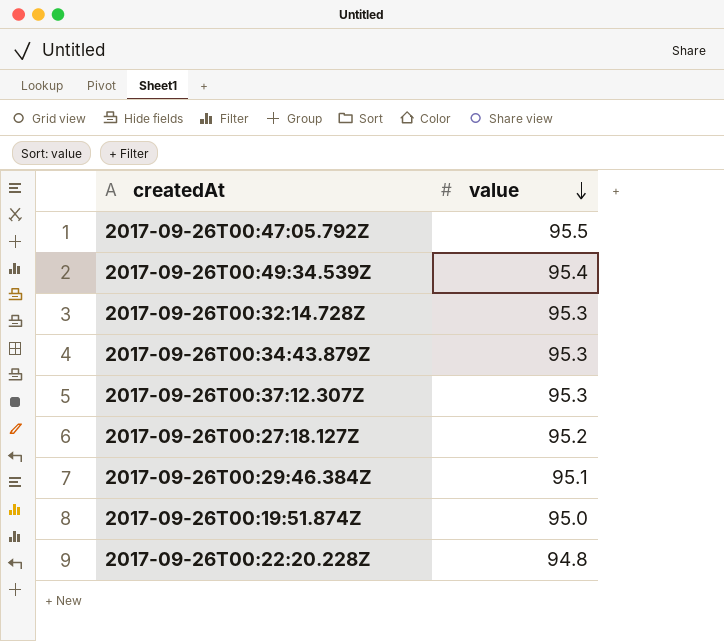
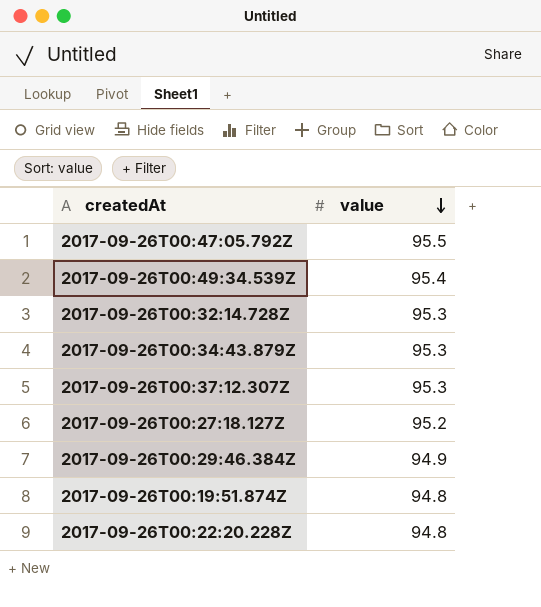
2017-09-26T00:29:46.384Z | value: 95.1 -> 94.9
2017-09-26T00:19:51.874Z | value: 95.0 -> 94.8

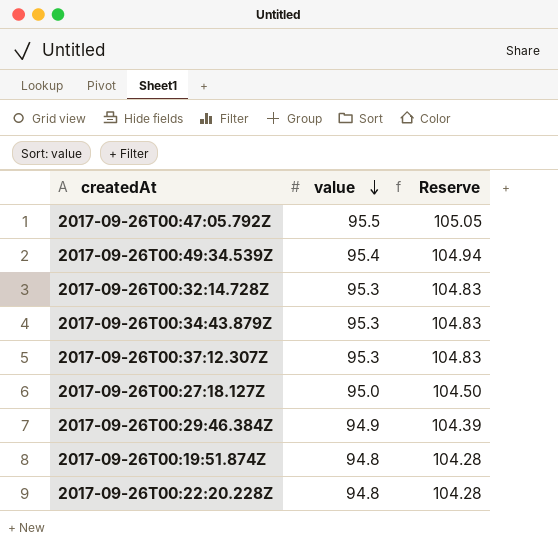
column Reserve | formula: none -> [value] * 1.1
2017-09-26T00:27:18.127Z | value: 95.2 -> 95.0

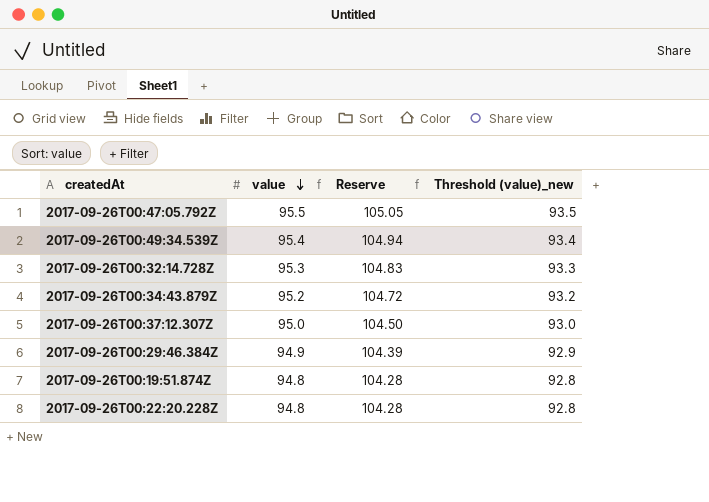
column Threshold (value)_new | formula: none -> [value] - 2
row 2017-09-26T00:27:18.127Z: 95.0 | 104.50 -> none
2017-09-26T00:34:43.879Z | value: 95.3 -> 95.2
2017-09-26T00:34:43.879Z | Reserve: 104.83 -> 104.72
2017-09-26T00:37:12.307Z | value: 95.3 -> 95.0
2017-09-26T00:37:12.307Z | Reserve: 104.83 -> 104.50

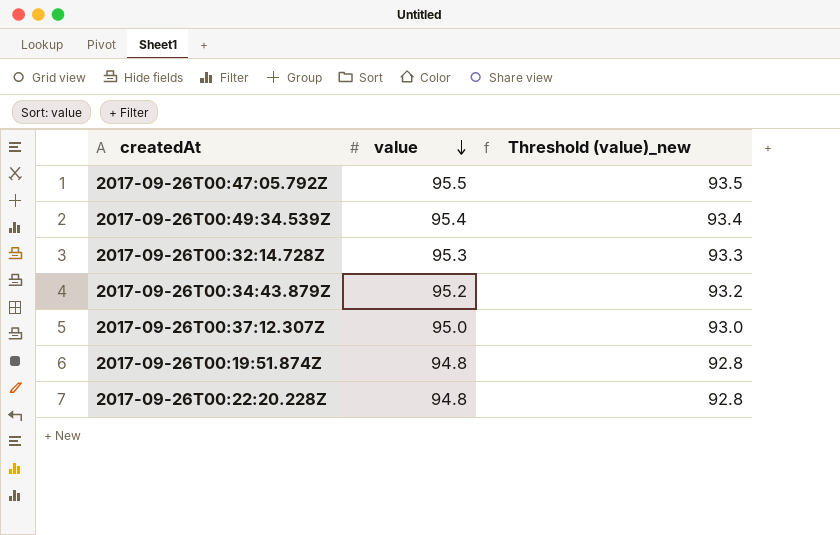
column Reserve | formula: [value] * 1.1 -> none
row 2017-09-26T00:29:46.384Z: 94.9 | 104.39 | 92.9 -> none

